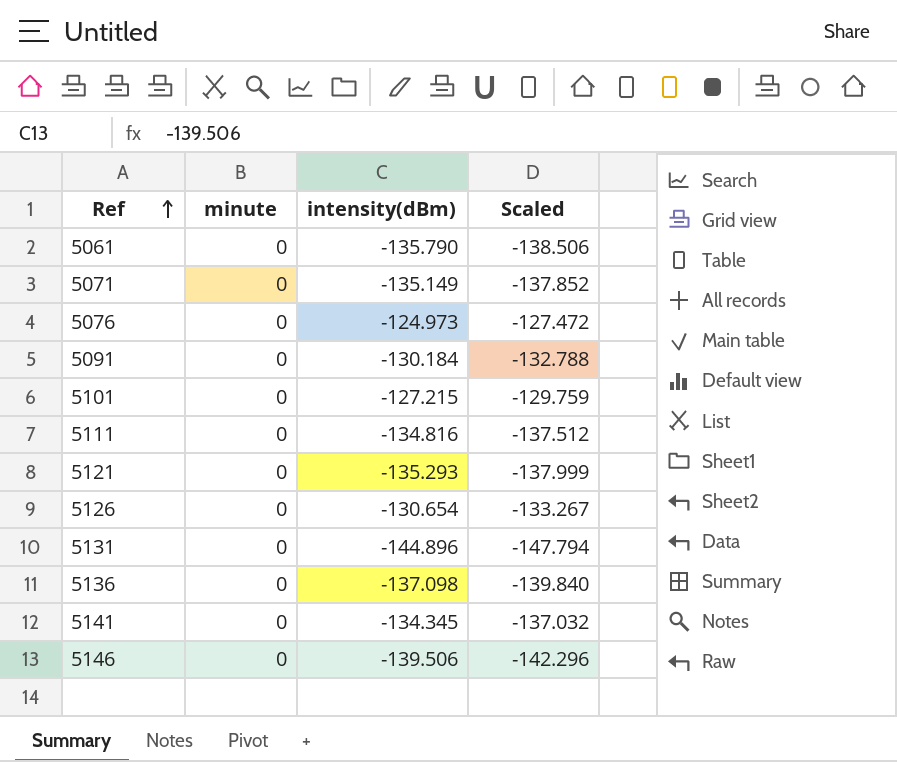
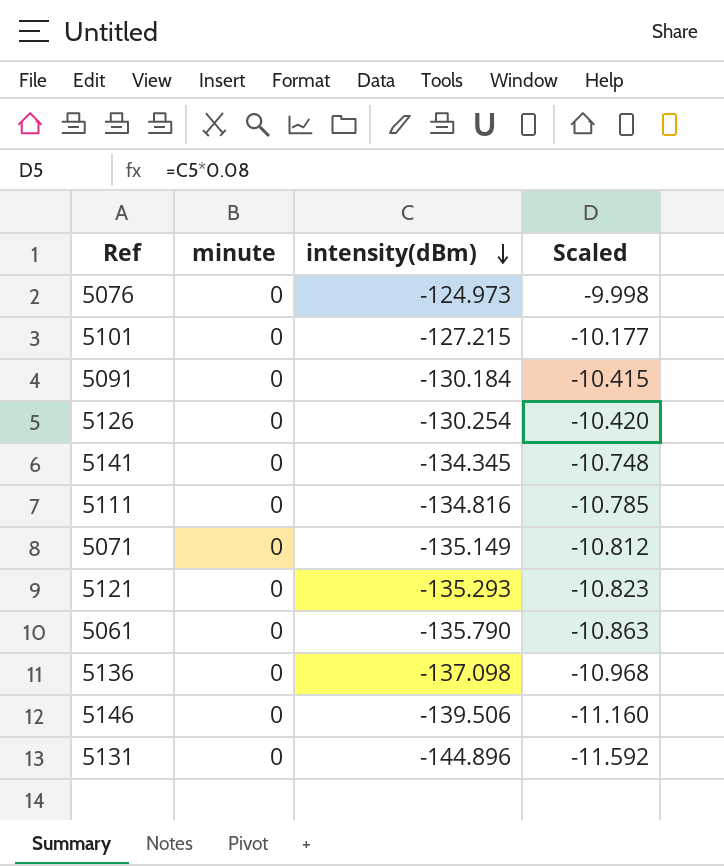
row order: Ref ascending -> intensity(dBm) descending
column Scaled | formula: [intensity(dBm)] * 1.02 -> [intensity(dBm)] * 0.08
5126 | intensity(dBm): -130.654 -> -130.254

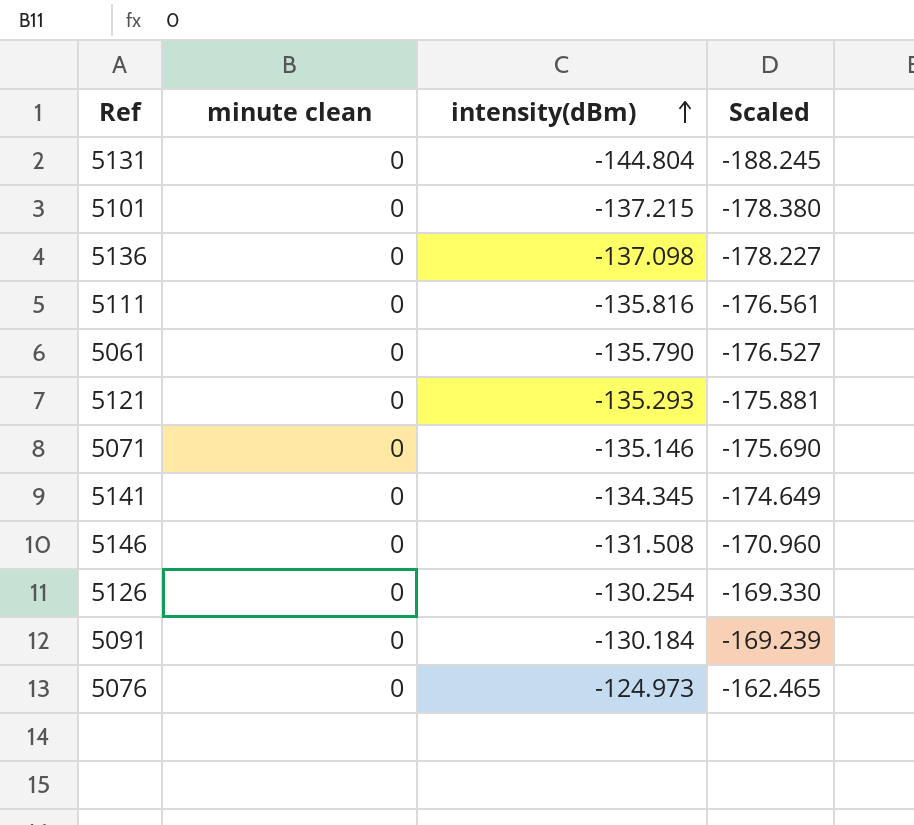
row order: intensity(dBm) descending -> intensity(dBm) ascending
column name: minute -> minute clean
column Scaled | formula: [intensity(dBm)] * 0.08 -> [intensity(dBm)] * 1.3
5131 | intensity(dBm): -144.896 -> -144.804
5101 | intensity(dBm): -127.215 -> -137.215
5111 | intensity(dBm): -134.816 -> -135.816
5071 | intensity(dBm): -135.149 -> -135.146
5146 | intensity(dBm): -139.506 -> -131.508

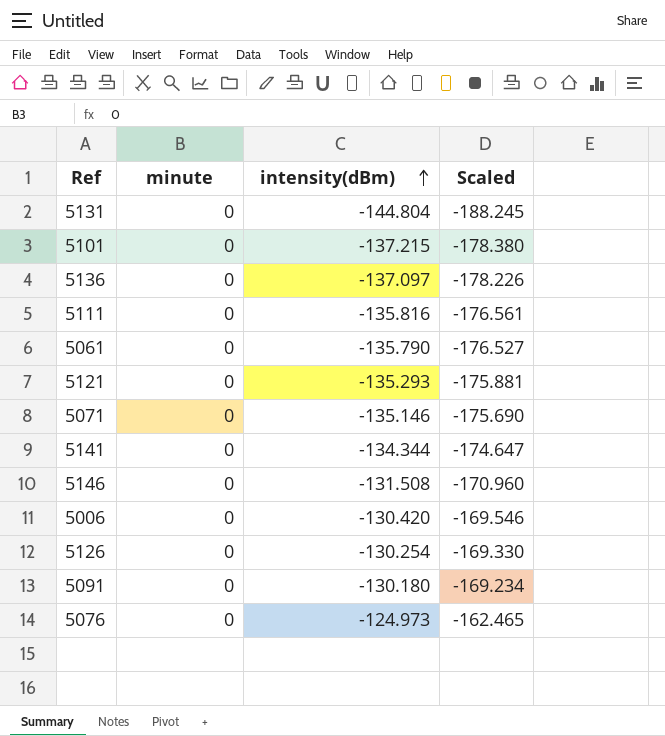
column name: minute clean -> minute
5136 | intensity(dBm): -137.098 -> -137.097
5136 | Scaled: -178.227 -> -178.226
5141 | intensity(dBm): -134.345 -> -134.344
5141 | Scaled: -174.649 -> -174.647
row 5006: none -> 0 | -130.420 | -169.546
5091 | intensity(dBm): -130.184 -> -130.180
5091 | Scaled: -169.239 -> -169.234

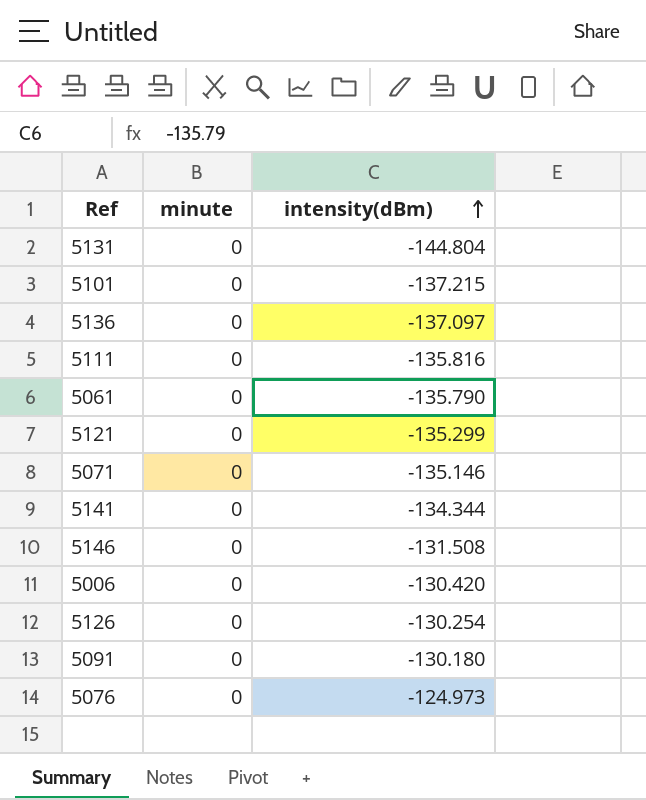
column Scaled | formula: [intensity(dBm)] * 1.3 -> none
5121 | intensity(dBm): -135.293 -> -135.299

